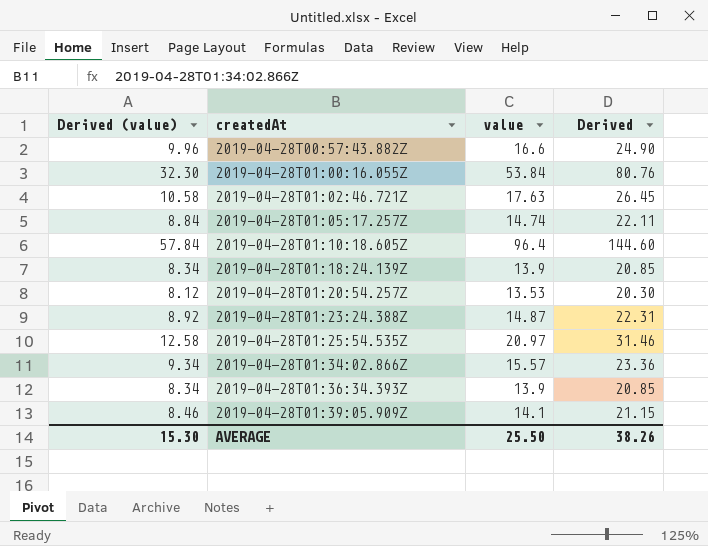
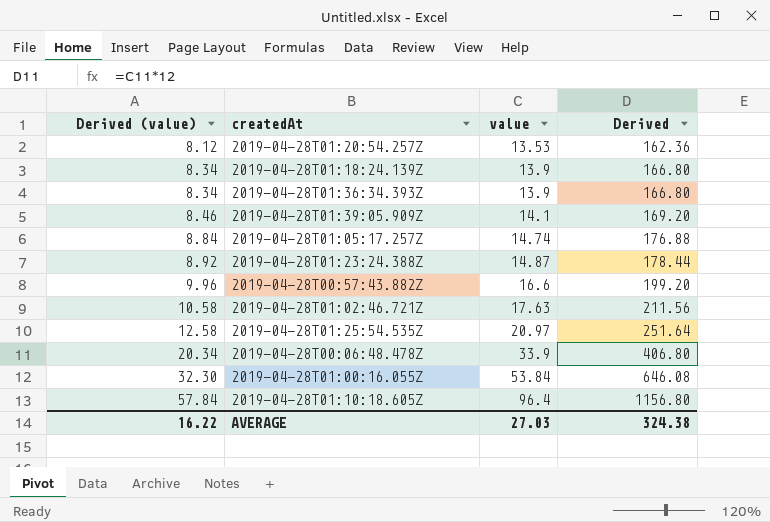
row order: createdAt ascending -> Derived (value) ascending
column Derived | formula: [value] * 1.5 -> [value] * 12
row 2019-04-28T01:34:02.866Z: 9.34 | 15.57 | 23.36 -> none
row 2019-04-28T00:06:48.478Z: none -> 20.34 | 33.9 | 406.80
AVERAGE | Derived (value): 15.30 -> 16.22
AVERAGE | value: 25.50 -> 27.03
AVERAGE | Derived: 38.26 -> 324.38

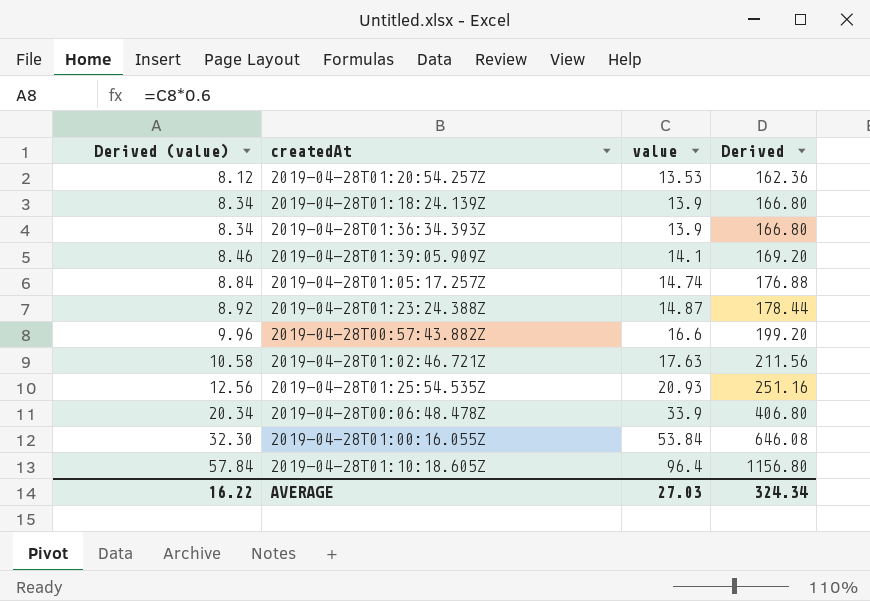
2019-04-28T01:25:54.535Z | Derived (value): 12.58 -> 12.56
2019-04-28T01:25:54.535Z | value: 20.97 -> 20.93
2019-04-28T01:25:54.535Z | Derived: 251.64 -> 251.16
AVERAGE | Derived: 324.38 -> 324.34

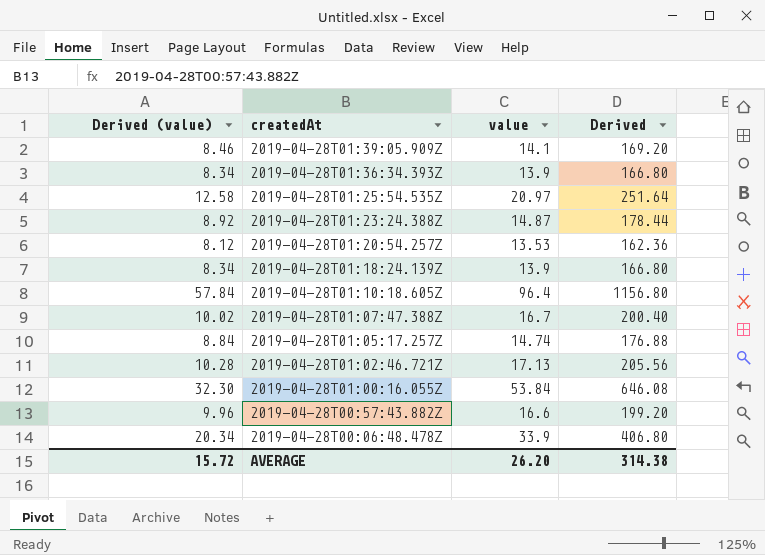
row order: Derived (value) ascending -> createdAt descending
2019-04-28T01:25:54.535Z | Derived (value): 12.56 -> 12.58
2019-04-28T01:25:54.535Z | value: 20.93 -> 20.97
2019-04-28T01:25:54.535Z | Derived: 251.16 -> 251.64
row 2019-04-28T01:07:47.388Z: none -> 10.02 | 16.7 | 200.40
2019-04-28T01:02:46.721Z | Derived (value): 10.58 -> 10.28
2019-04-28T01:02:46.721Z | value: 17.63 -> 17.13
2019-04-28T01:02:46.721Z | Derived: 211.56 -> 205.56
AVERAGE | Derived (value): 16.22 -> 15.72
AVERAGE | value: 27.03 -> 26.20
AVERAGE | Derived: 324.34 -> 314.38

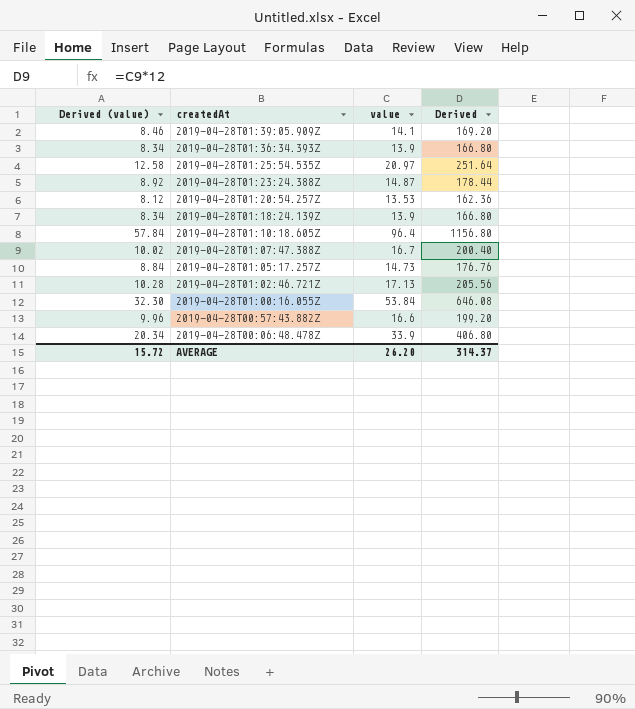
2019-04-28T01:05:17.257Z | value: 14.74 -> 14.73
2019-04-28T01:05:17.257Z | Derived: 176.88 -> 176.76
AVERAGE | Derived: 314.38 -> 314.37

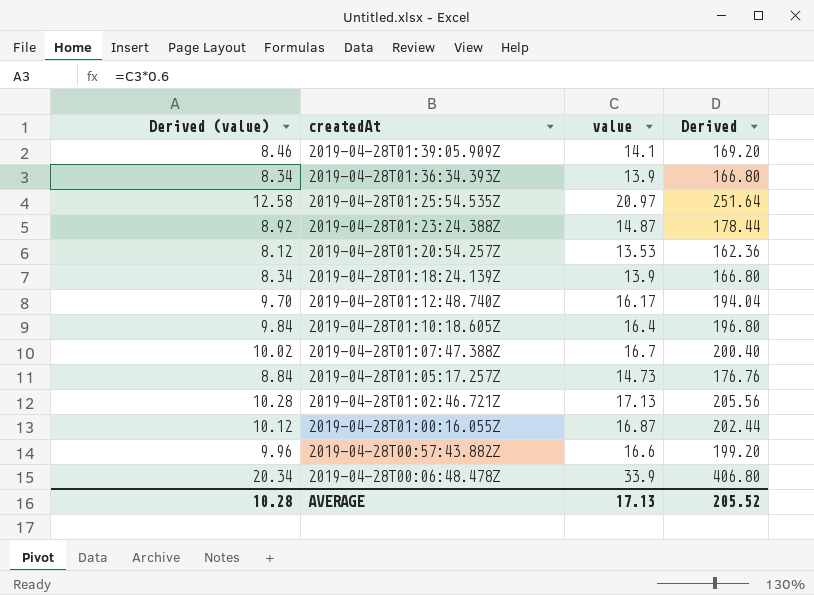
row 2019-04-28T01:12:48.740Z: none -> 9.70 | 16.17 | 194.04
2019-04-28T01:10:18.605Z | Derived (value): 57.84 -> 9.84
2019-04-28T01:10:18.605Z | value: 96.4 -> 16.4
2019-04-28T01:10:18.605Z | Derived: 1156.80 -> 196.80
2019-04-28T01:00:16.055Z | Derived (value): 32.30 -> 10.12
2019-04-28T01:00:16.055Z | value: 53.84 -> 16.87
2019-04-28T01:00:16.055Z | Derived: 646.08 -> 202.44
AVERAGE | Derived (value): 15.72 -> 10.28
AVERAGE | value: 26.20 -> 17.13
AVERAGE | Derived: 314.37 -> 205.52

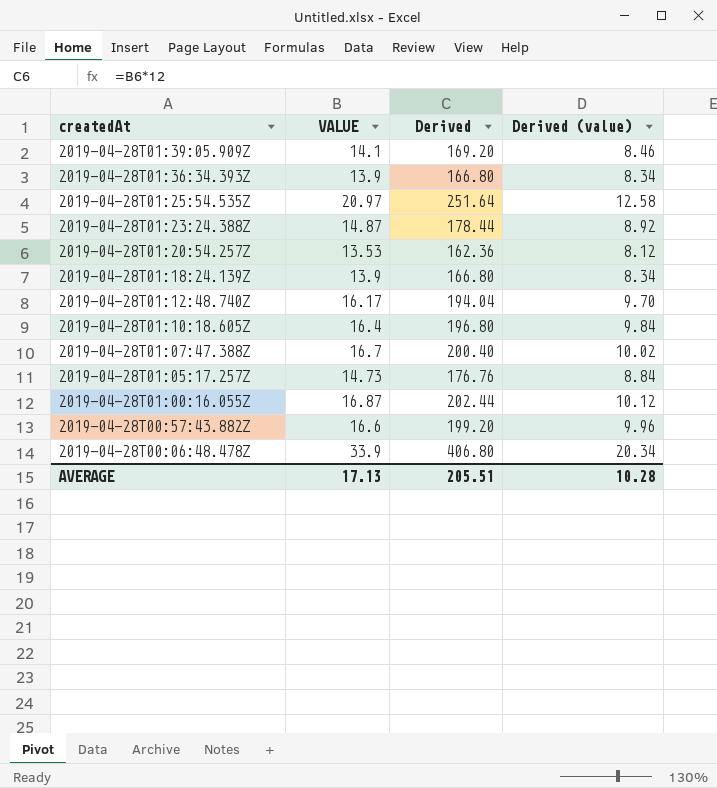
column name: value -> VALUE
column Derived (value) | position: 1 -> 4
row 2019-04-28T01:02:46.721Z: 10.28 | 17.13 | 205.56 -> none
AVERAGE | Derived: 205.52 -> 205.51

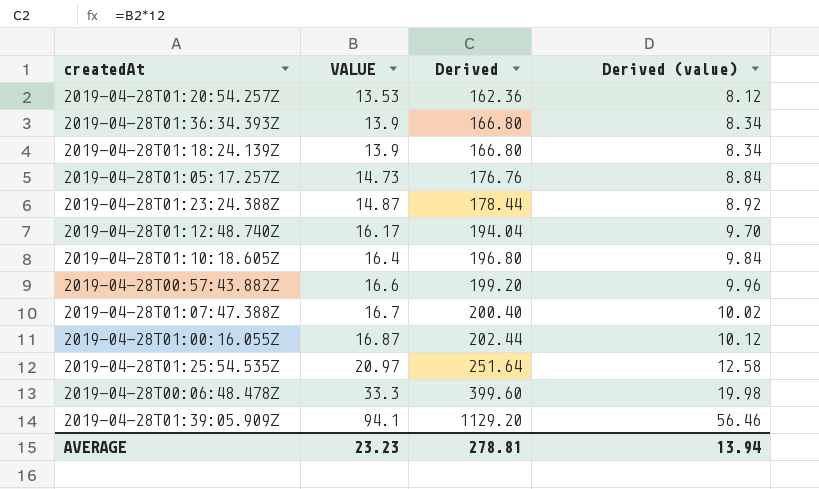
row order: createdAt descending -> VALUE ascending
2019-04-28T00:06:48.478Z | VALUE: 33.9 -> 33.3
2019-04-28T00:06:48.478Z | Derived: 406.80 -> 399.60
2019-04-28T00:06:48.478Z | Derived (value): 20.34 -> 19.98
2019-04-28T01:39:05.909Z | VALUE: 14.1 -> 94.1
2019-04-28T01:39:05.909Z | Derived: 169.20 -> 1129.20
2019-04-28T01:39:05.909Z | Derived (value): 8.46 -> 56.46
AVERAGE | VALUE: 17.13 -> 23.23
AVERAGE | Derived: 205.51 -> 278.81
AVERAGE | Derived (value): 10.28 -> 13.94

